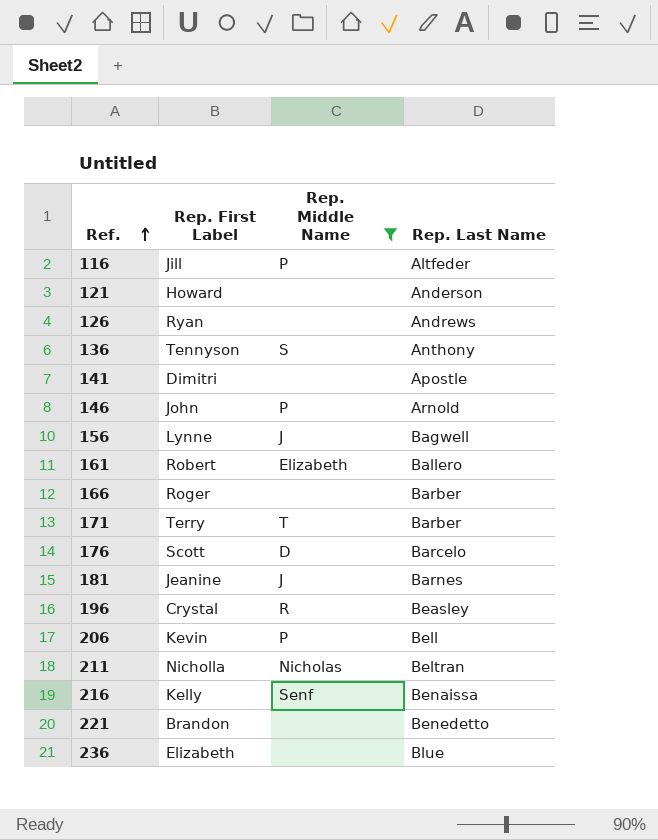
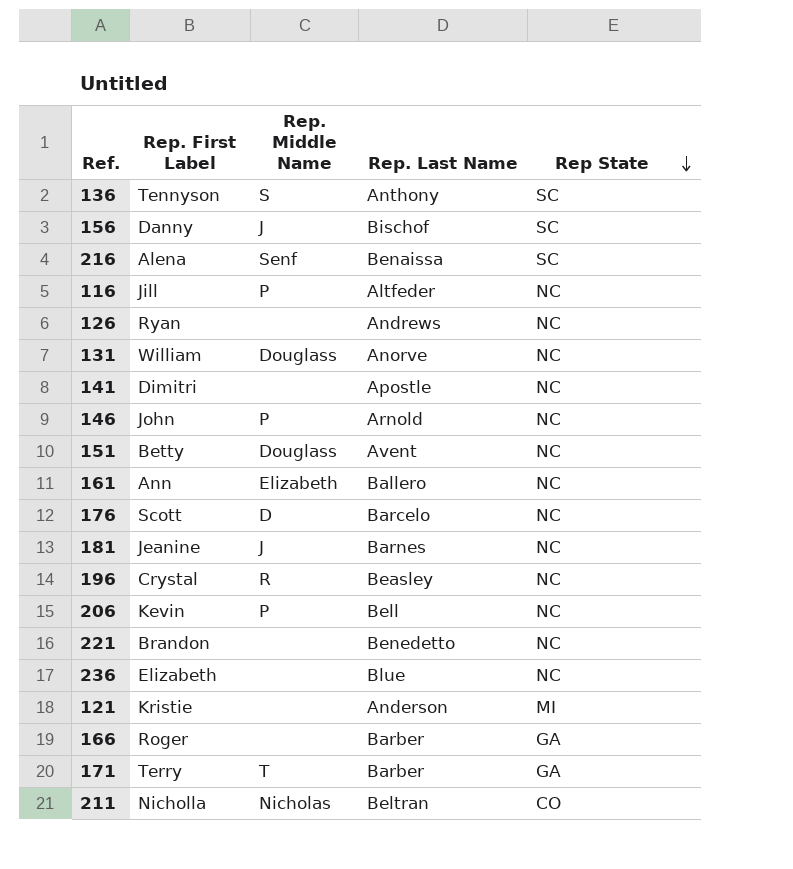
filter: Rep. Middle Name != Douglass -> none
row order: Ref. ascending -> Rep State descending
column Rep State | position: none -> 5
156 | Rep. First Label: Lynne -> Danny
156 | Rep. Last Name: Bagwell -> Bischof
216 | Rep. First Label: Kelly -> Alena
161 | Rep. First Label: Robert -> Ann
121 | Rep. First Label: Howard -> Kristie

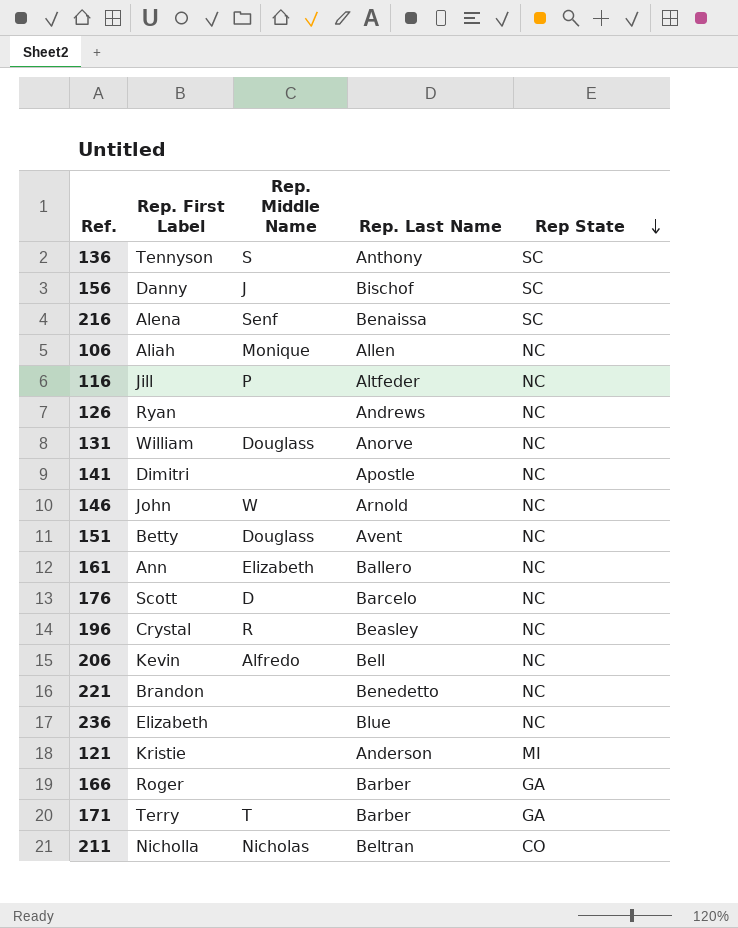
row 181: Jeanine | J | Barnes | NC -> none
row 106: none -> Aliah | Monique | Allen | NC
146 | Rep. Middle Name: P -> W
206 | Rep. Middle Name: P -> Alfredo

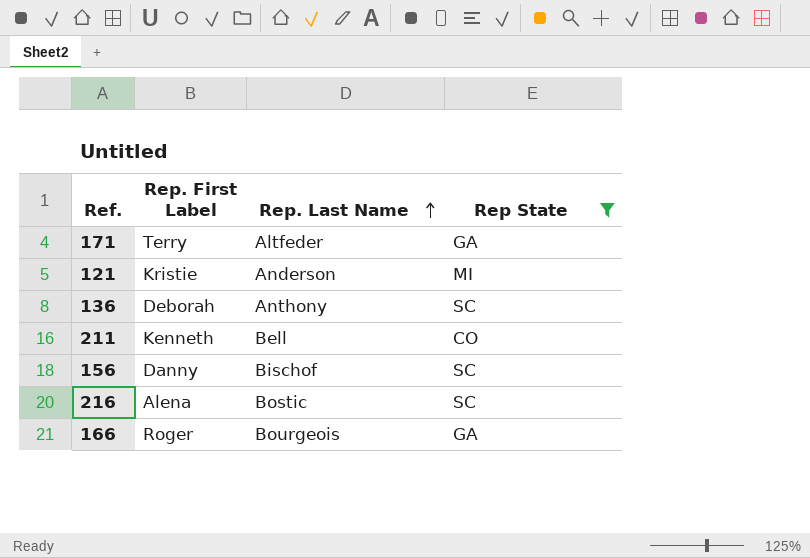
filter: none -> Rep State != NC
row order: Rep State descending -> Rep. Last Name ascending
column Rep. Middle Name | position: 3 -> none
171 | Rep. Last Name: Barber -> Altfeder
136 | Rep. First Label: Tennyson -> Deborah
211 | Rep. First Label: Nicholla -> Kenneth
211 | Rep. Last Name: Beltran -> Bell
216 | Rep. Last Name: Benaissa -> Bostic
166 | Rep. Last Name: Barber -> Bourgeois

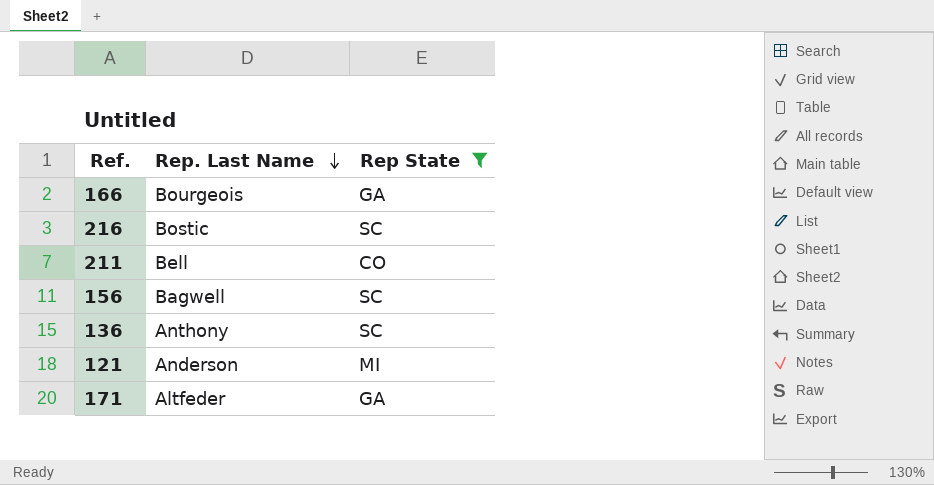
row order: Rep. Last Name ascending -> Rep. Last Name descending
column Rep. First Label | position: 2 -> none
156 | Rep. Last Name: Bischof -> Bagwell

